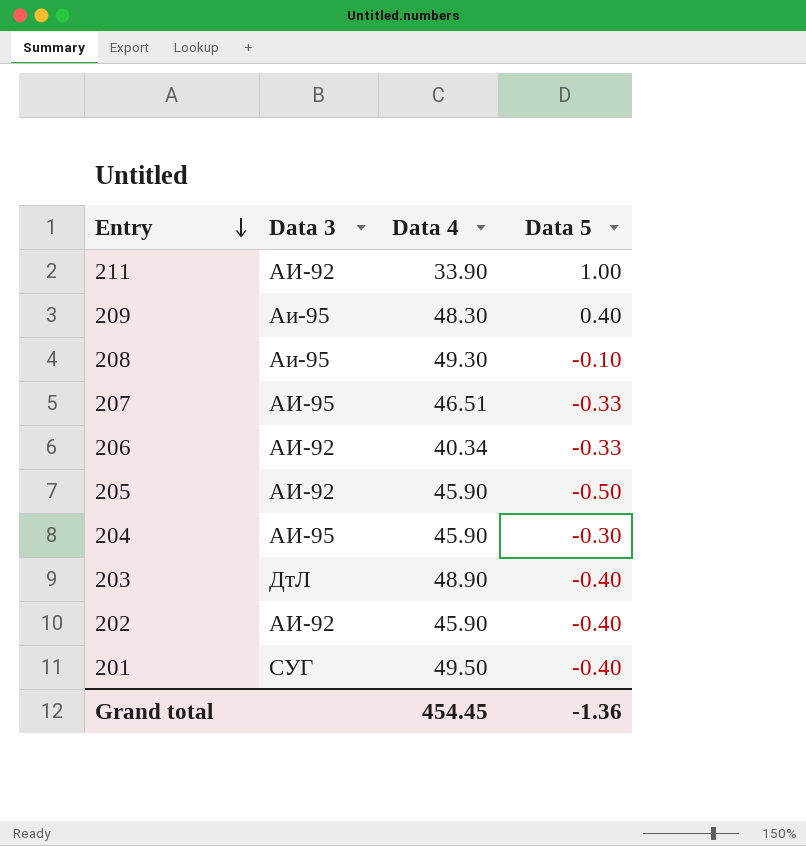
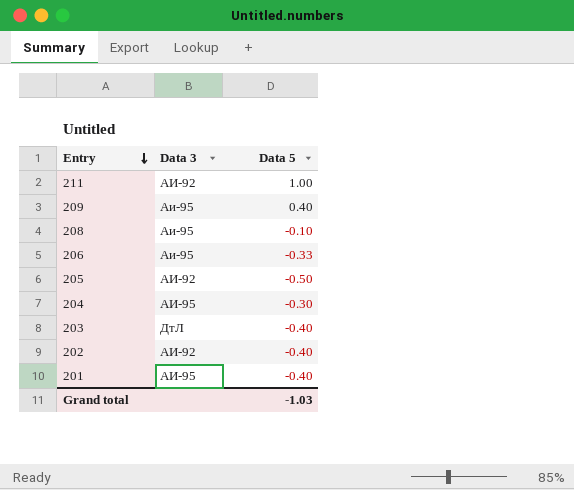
column Data 4 | position: 3 -> none
row 207: АИ-95 | 46.51 | -0.33 -> none
206 | Data 3: АИ-92 -> Аи-95
201 | Data 3: СУГ -> АИ-95
Grand total | Data 5: -1.36 -> -1.03

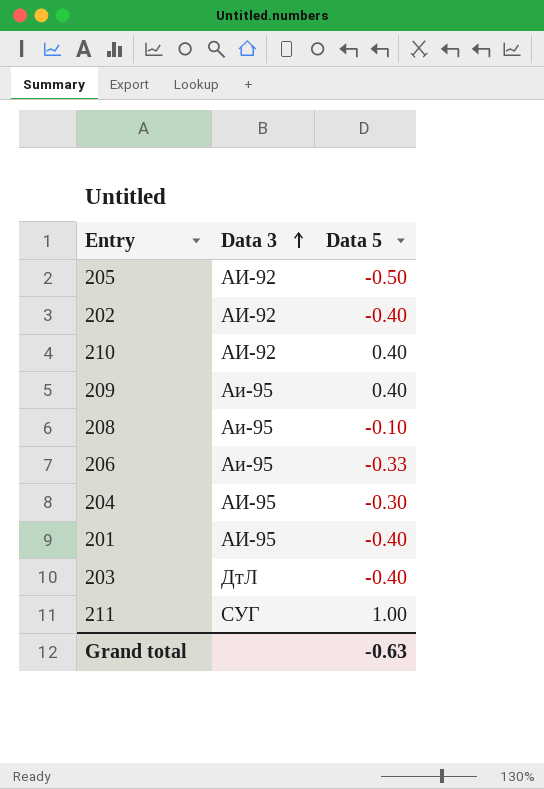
row order: Entry descending -> Data 3 ascending
row 210: none -> АИ-92 | 0.40
211 | Data 3: АИ-92 -> СУГ
Grand total | Data 5: -1.03 -> -0.63

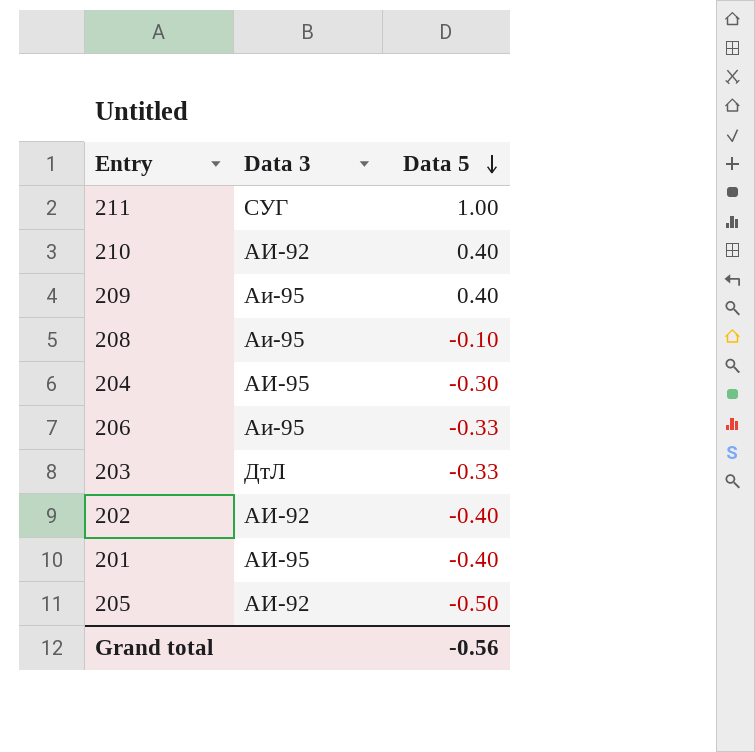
row order: Data 3 ascending -> Data 5 descending
203 | Data 5: -0.40 -> -0.33
Grand total | Data 5: -0.63 -> -0.56

